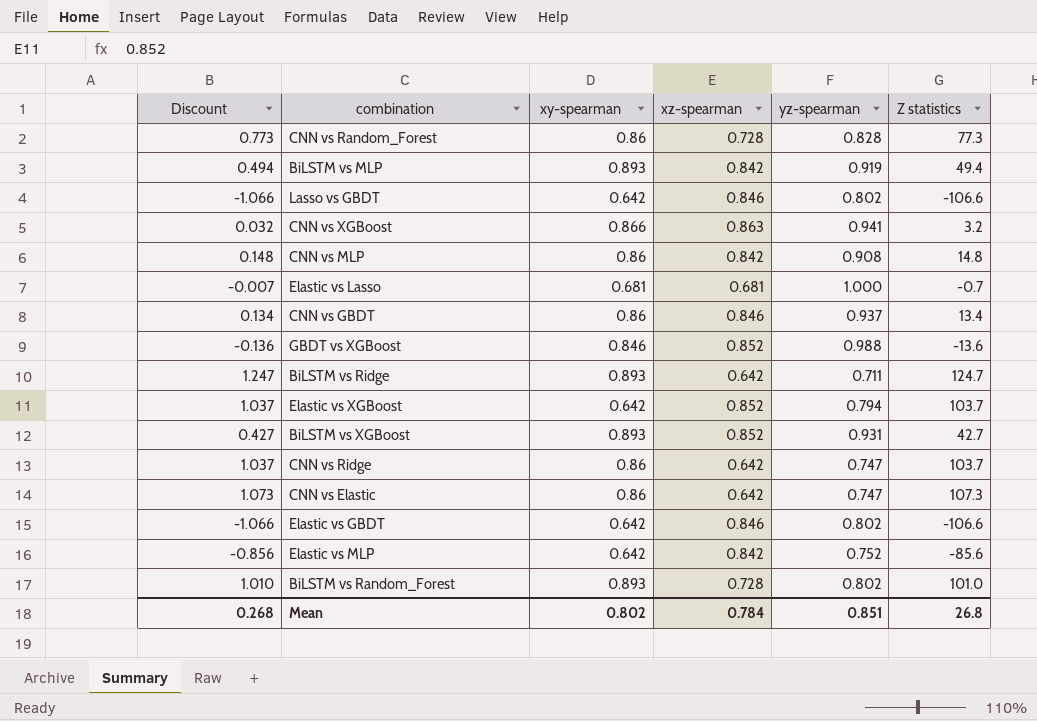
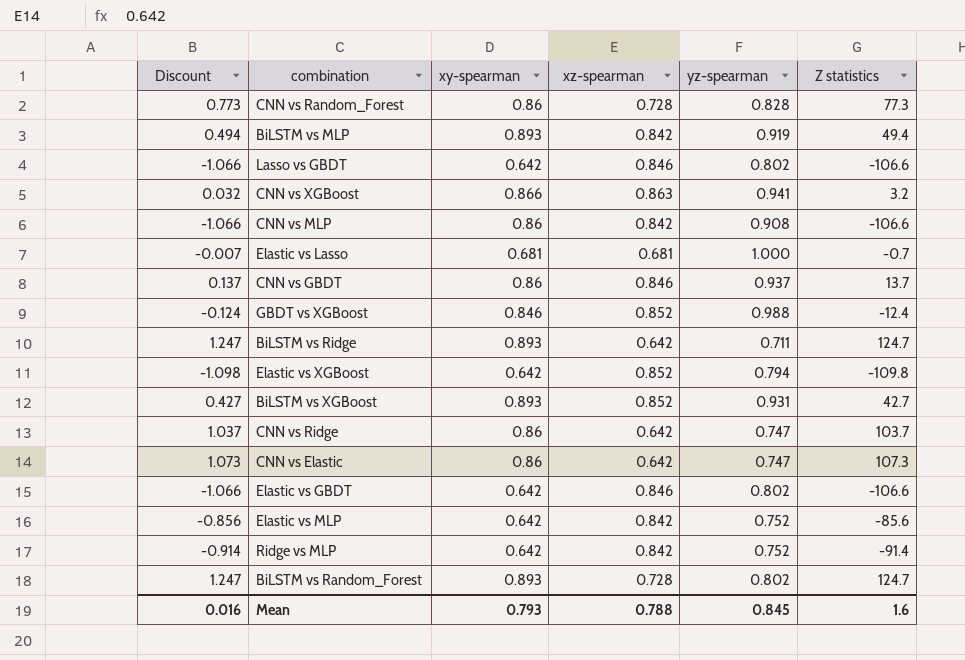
CNN vs MLP | Discount: 0.148 -> -1.066
CNN vs MLP | Z statistics: 14.8 -> -106.6
CNN vs GBDT | Discount: 0.134 -> 0.137
CNN vs GBDT | Z statistics: 13.4 -> 13.7
GBDT vs XGBoost | Discount: -0.136 -> -0.124
GBDT vs XGBoost | Z statistics: -13.6 -> -12.4
Elastic vs XGBoost | Discount: 1.037 -> -1.098
Elastic vs XGBoost | Z statistics: 103.7 -> -109.8
row Ridge vs MLP: none -> -0.914 | 0.642 | 0.842 | 0.752 | -91.4
BiLSTM vs Random_Forest | Discount: 1.010 -> 1.247
BiLSTM vs Random_Forest | Z statistics: 101.0 -> 124.7
Mean | Discount: 0.268 -> 0.016
Mean | xy-spearman: 0.802 -> 0.793
Mean | xz-spearman: 0.784 -> 0.788
Mean | yz-spearman: 0.851 -> 0.845
Mean | Z statistics: 26.8 -> 1.6

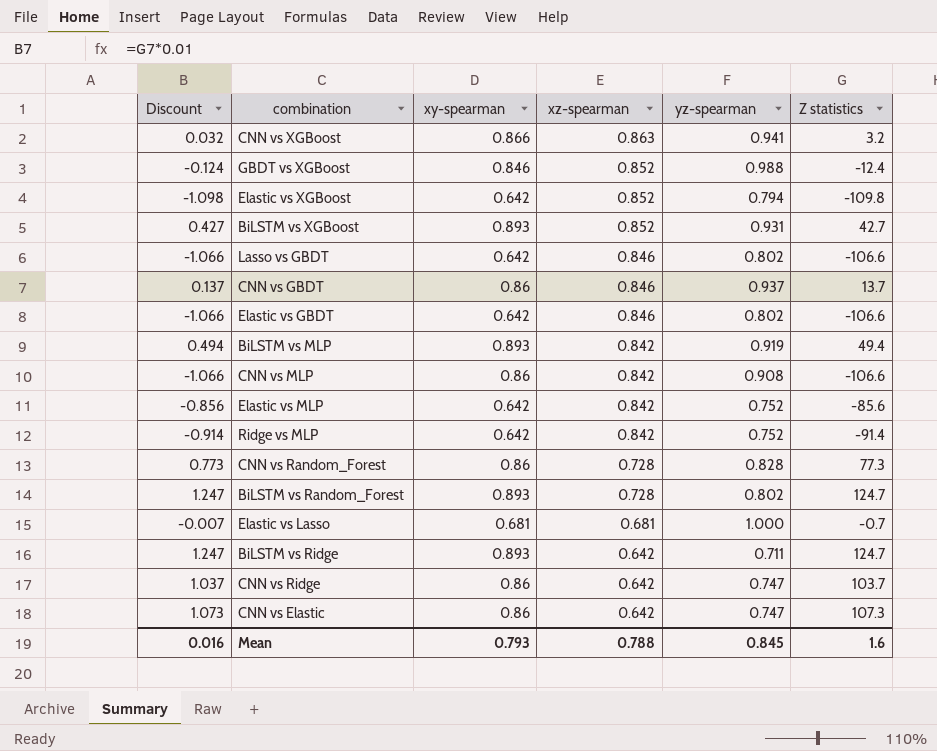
row order: none -> xz-spearman descending

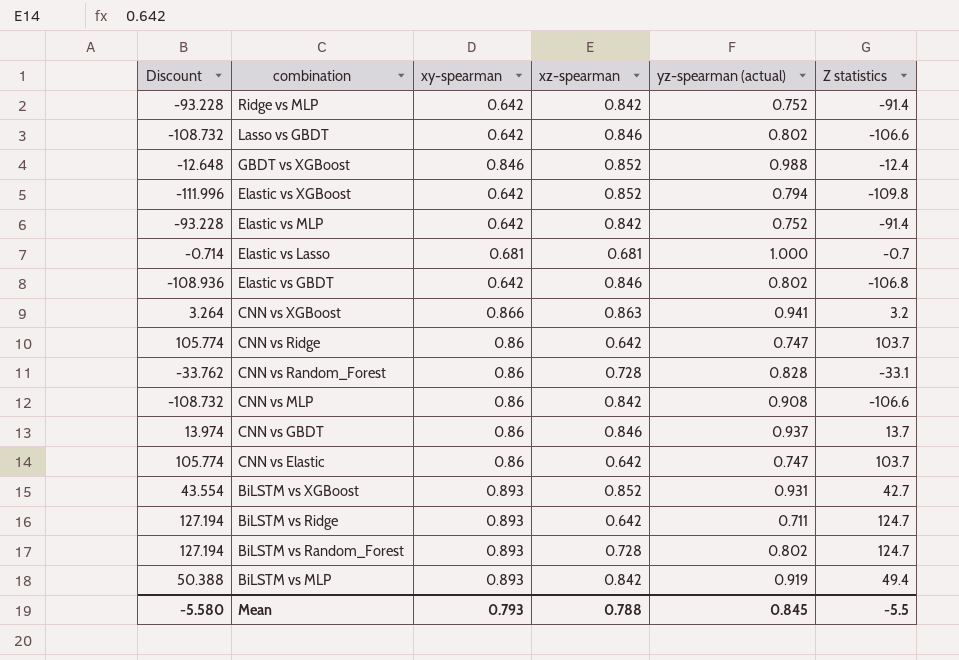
row order: xz-spearman descending -> combination descending
column Discount | formula: [Z statistics] * 0.01 -> [Z statistics] * 1.02
column name: yz-spearman -> yz-spearman (actual)
Elastic vs MLP | Z statistics: -85.6 -> -91.4
Elastic vs GBDT | Z statistics: -106.6 -> -106.8
CNN vs Random_Forest | Z statistics: 77.3 -> -33.1
CNN vs Elastic | Z statistics: 107.3 -> 103.7
Mean | Discount: 0.016 -> -5.580
Mean | Z statistics: 1.6 -> -5.5

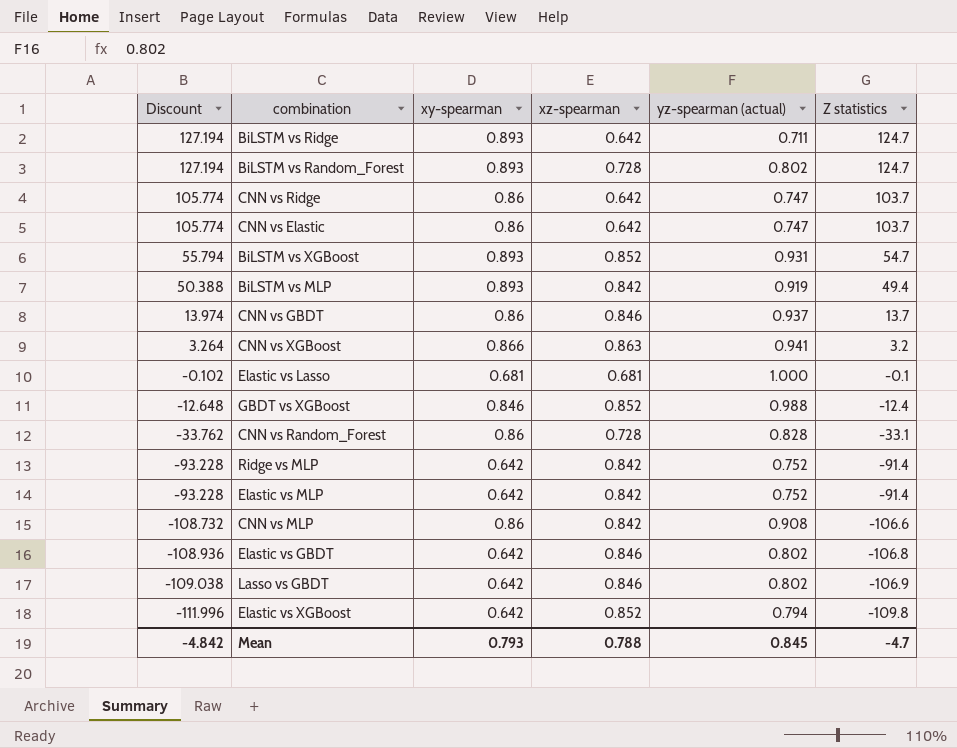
row order: combination descending -> Discount descending
BiLSTM vs XGBoost | Discount: 43.554 -> 55.794
BiLSTM vs XGBoost | Z statistics: 42.7 -> 54.7
Elastic vs Lasso | Discount: -0.714 -> -0.102
Elastic vs Lasso | Z statistics: -0.7 -> -0.1
Lasso vs GBDT | Discount: -108.732 -> -109.038
Lasso vs GBDT | Z statistics: -106.6 -> -106.9
Mean | Discount: -5.580 -> -4.842
Mean | Z statistics: -5.5 -> -4.7

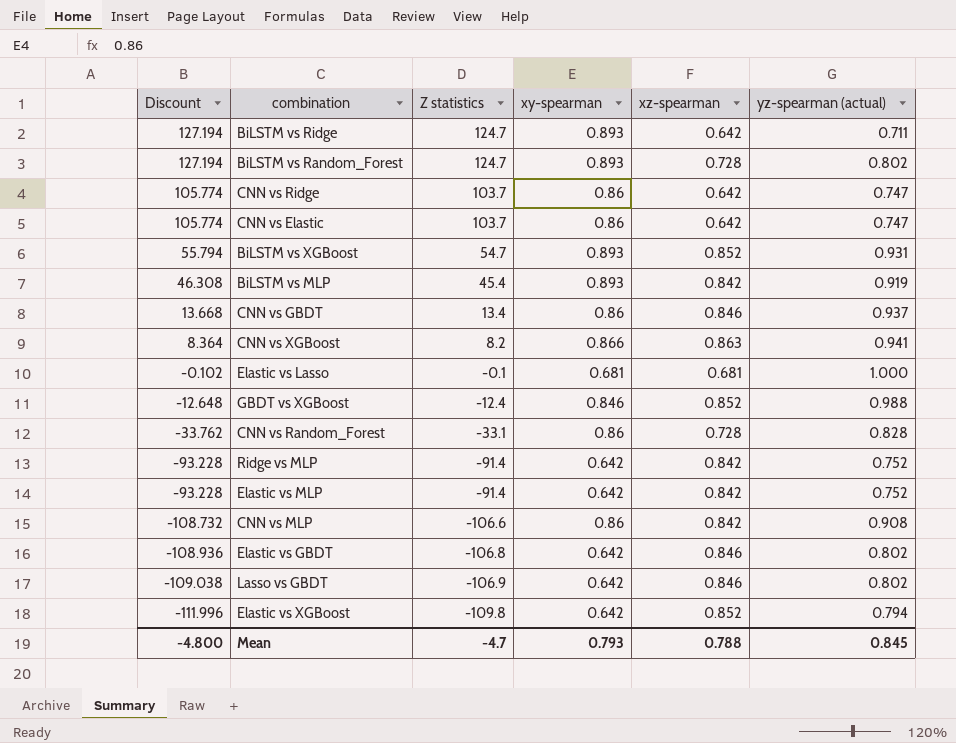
column Z statistics | position: 6 -> 3
BiLSTM vs MLP | Discount: 50.388 -> 46.308
BiLSTM vs MLP | Z statistics: 49.4 -> 45.4
CNN vs GBDT | Discount: 13.974 -> 13.668
CNN vs GBDT | Z statistics: 13.7 -> 13.4
CNN vs XGBoost | Discount: 3.264 -> 8.364
CNN vs XGBoost | Z statistics: 3.2 -> 8.2
Mean | Discount: -4.842 -> -4.800

